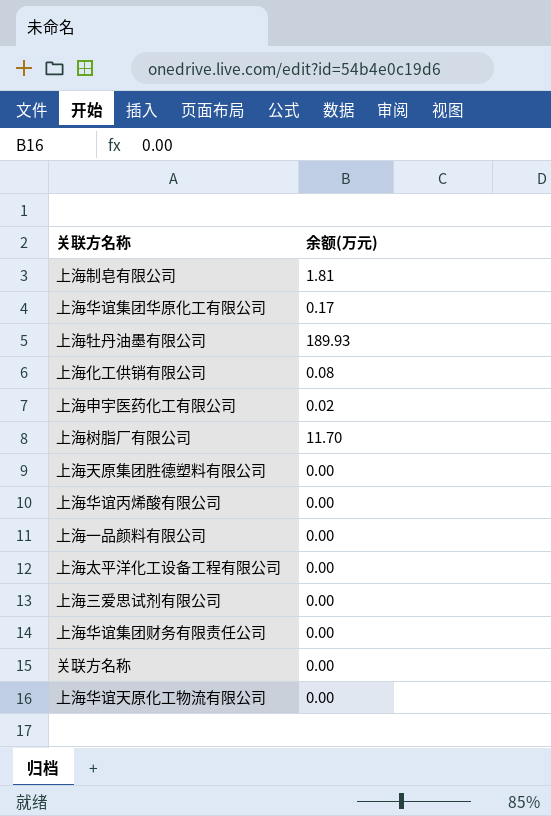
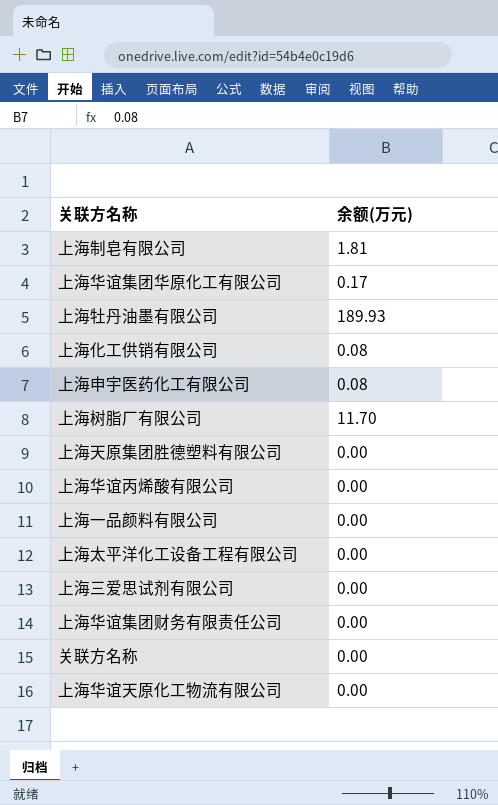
上海申宇医药化工有限公司 | 余额(万元): 0.02 -> 0.08

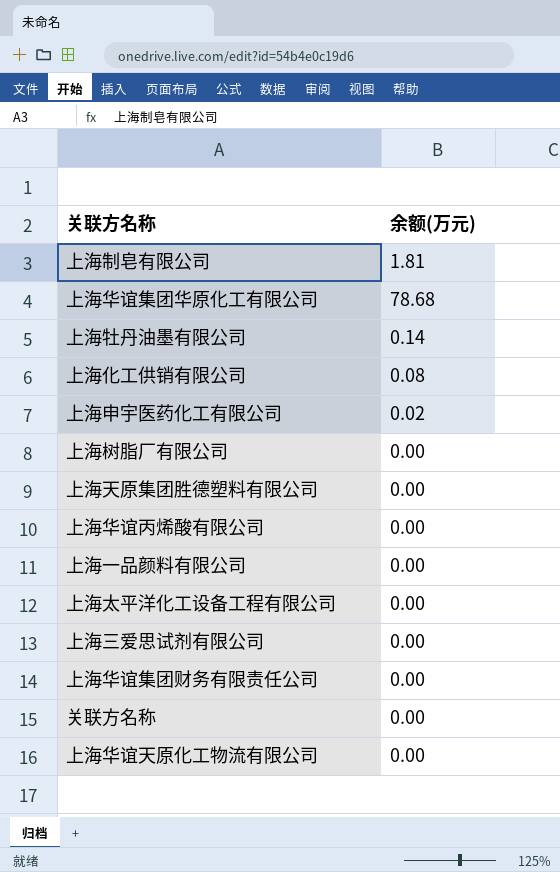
上海华谊集团华原化工有限公司 | 余额(万元): 0.17 -> 78.68
上海牡丹油墨有限公司 | 余额(万元): 189.93 -> 0.14
上海申宇医药化工有限公司 | 余额(万元): 0.08 -> 0.02
上海树脂厂有限公司 | 余额(万元): 11.70 -> 0.00

